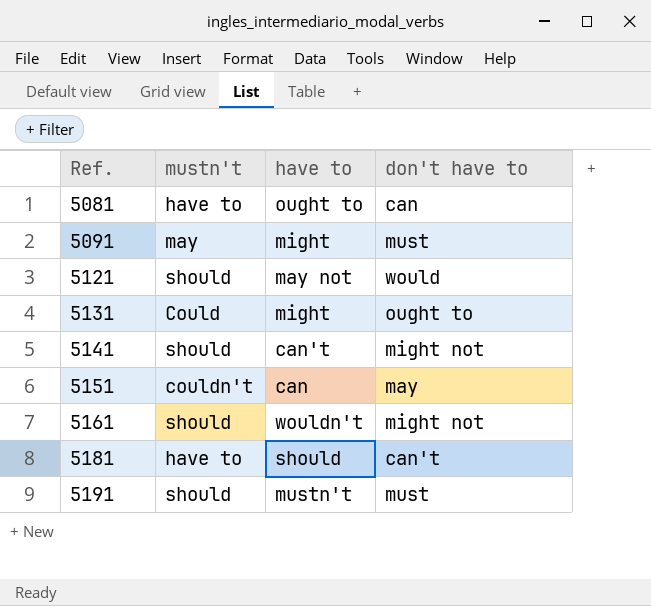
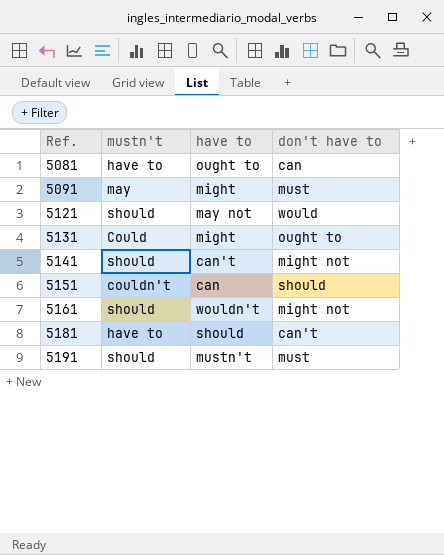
5151 | don't have to: may -> should

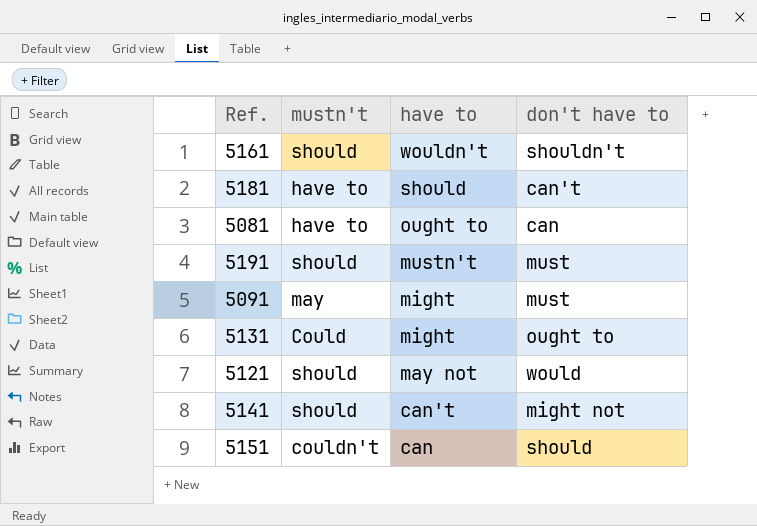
row order: Ref. ascending -> have to descending
5161 | don't have to: might not -> shouldn't

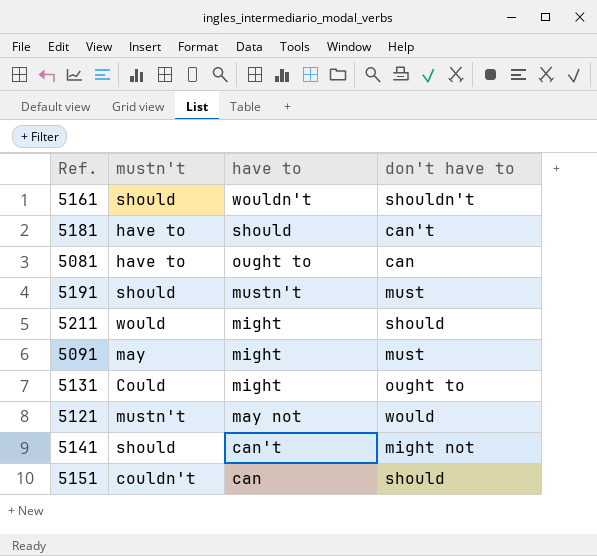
row 5211: none -> would | might | should
5121 | mustn't: should -> mustn't

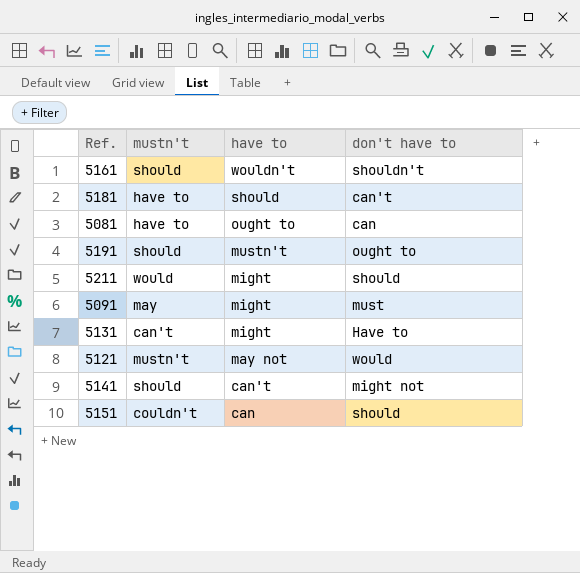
5191 | don't have to: must -> ought to
5131 | mustn't: Could -> can't
5131 | don't have to: ought to -> Have to

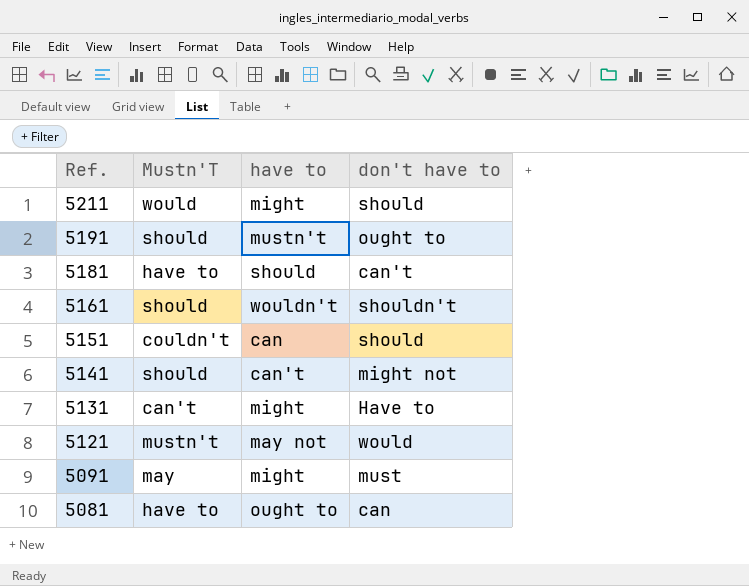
row order: have to descending -> Ref. descending
column name: mustn't -> Mustn'T

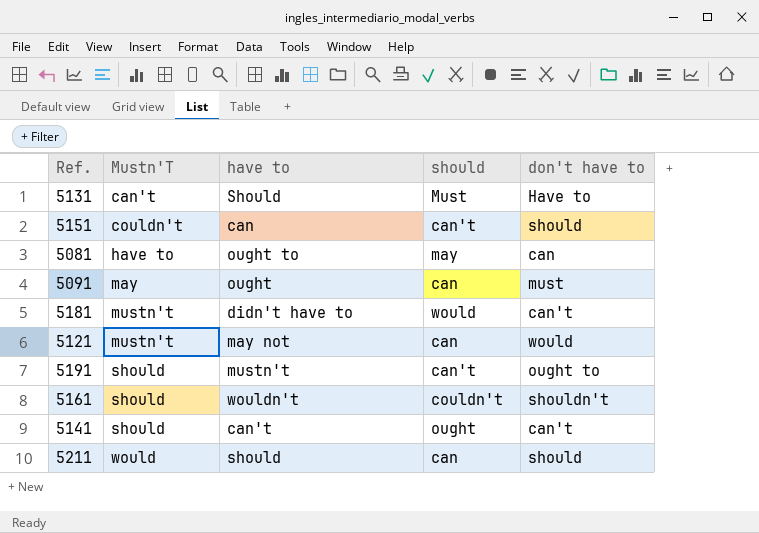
row order: Ref. descending -> Mustn'T ascending
column should | position: none -> 4
5131 | have to: might -> Should
5091 | have to: might -> ought
5181 | Mustn'T: have to -> mustn't
5181 | have to: should -> didn't have to
5141 | don't have to: might not -> can't
5211 | have to: might -> should

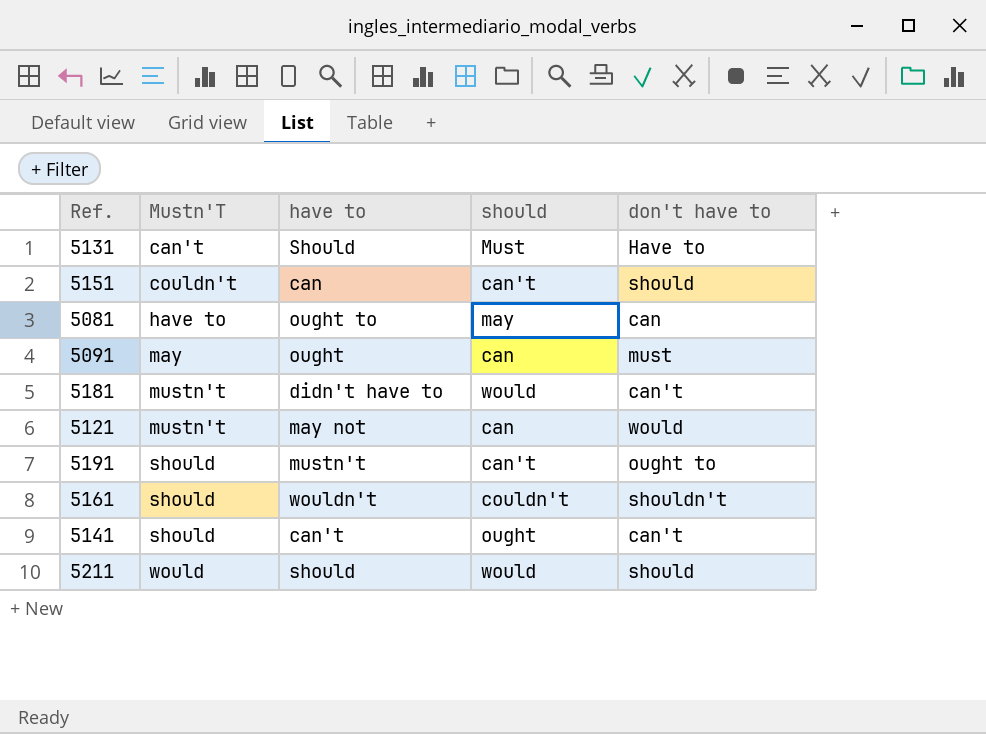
5211 | should: can -> would

